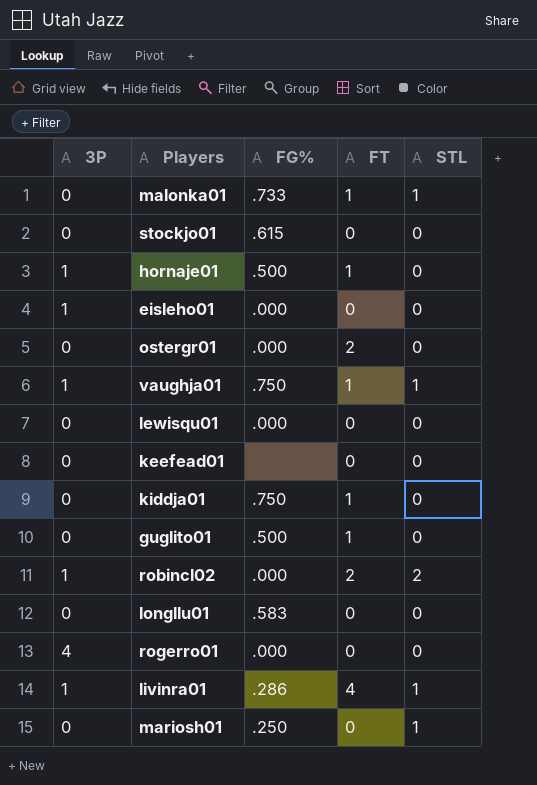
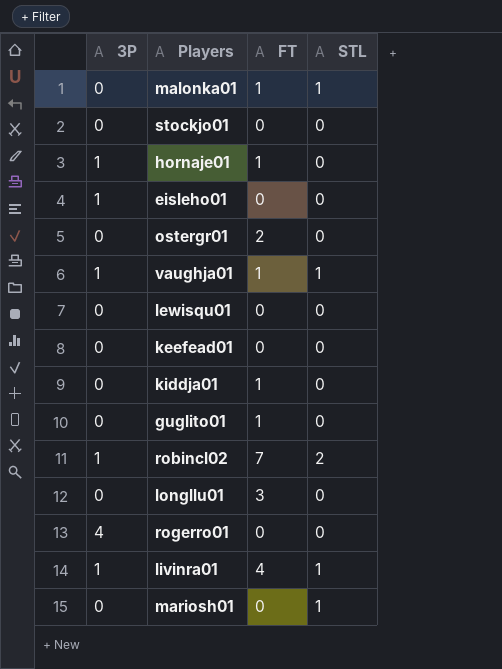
column FG% | position: 3 -> none
robincl02 | FT: 2 -> 7
longllu01 | FT: 0 -> 3

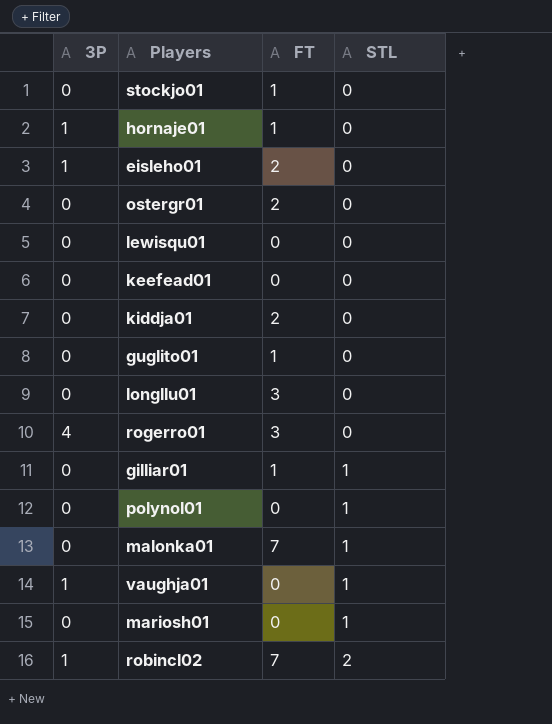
row order: none -> STL ascending
row livinra01: 1 | 4 | 1 -> none
stockjo01 | FT: 0 -> 1
eisleho01 | FT: 0 -> 2
kiddja01 | FT: 1 -> 2
rogerro01 | FT: 0 -> 3
row gilliar01: none -> 0 | 1 | 1
row polynol01: none -> 0 | 0 | 1
malonka01 | FT: 1 -> 7
vaughja01 | FT: 1 -> 0

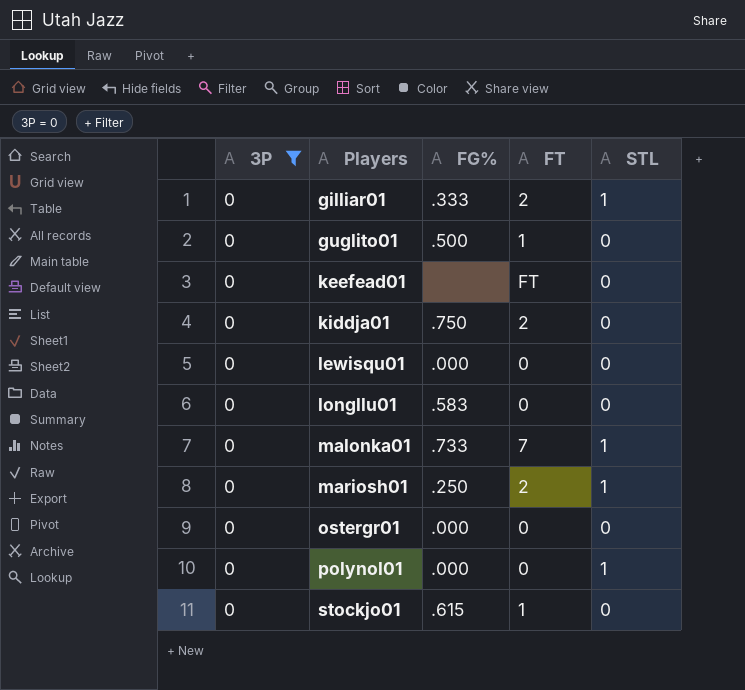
filter: none -> 3P = 0
row order: STL ascending -> Players ascending
column FG% | position: none -> 3
gilliar01 | FT: 1 -> 2
keefead01 | FT: 0 -> FT
longllu01 | FT: 3 -> 0
mariosh01 | FT: 0 -> 2
ostergr01 | FT: 2 -> 0

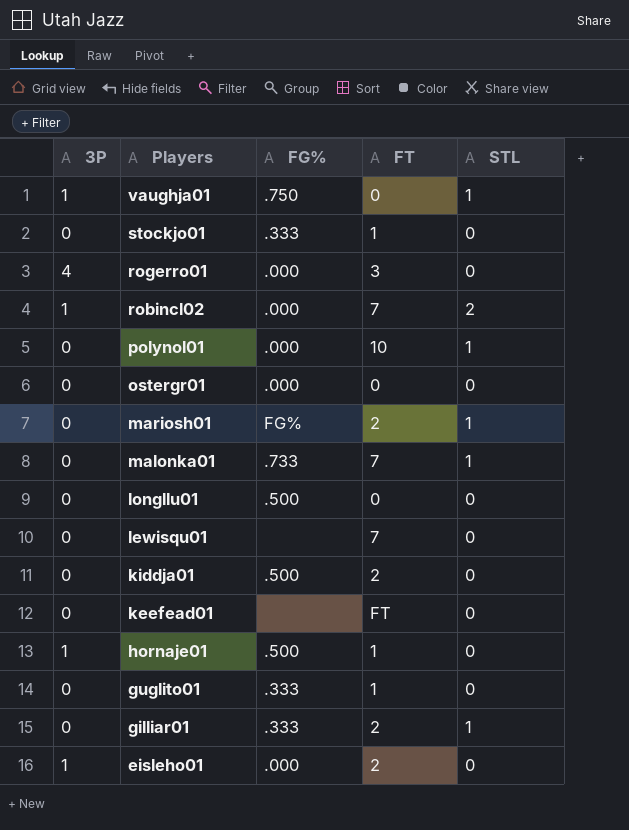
filter: 3P = 0 -> none
row order: Players ascending -> Players descending
stockjo01 | FG%: .615 -> .333
polynol01 | FT: 0 -> 10
mariosh01 | FG%: .250 -> FG%
longllu01 | FG%: .583 -> .500
lewisqu01 | FG%: .000 -> none
lewisqu01 | FT: 0 -> 7
kiddja01 | FG%: .750 -> .500
guglito01 | FG%: .500 -> .333

